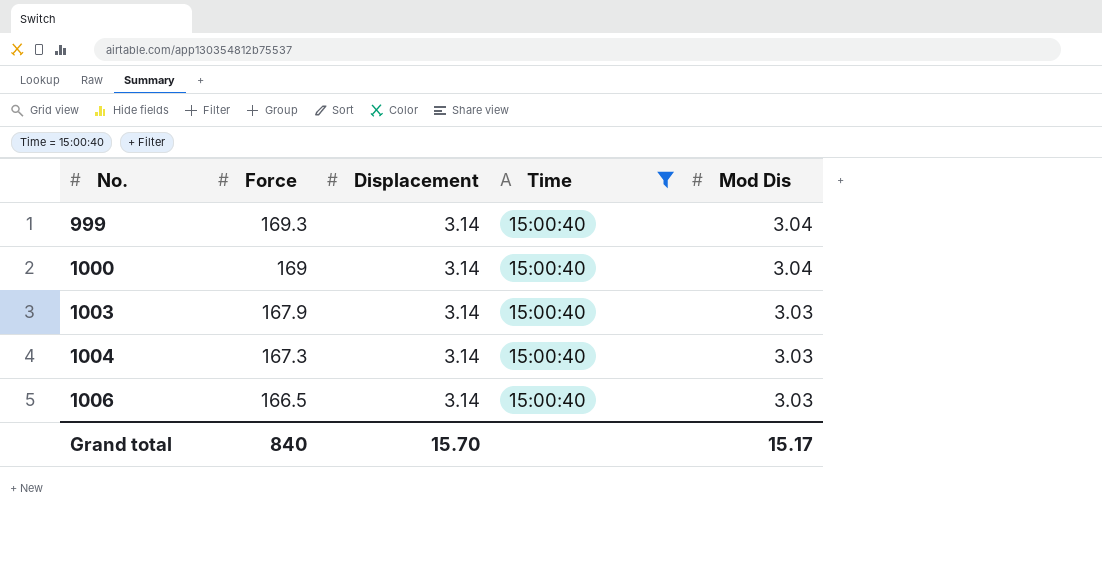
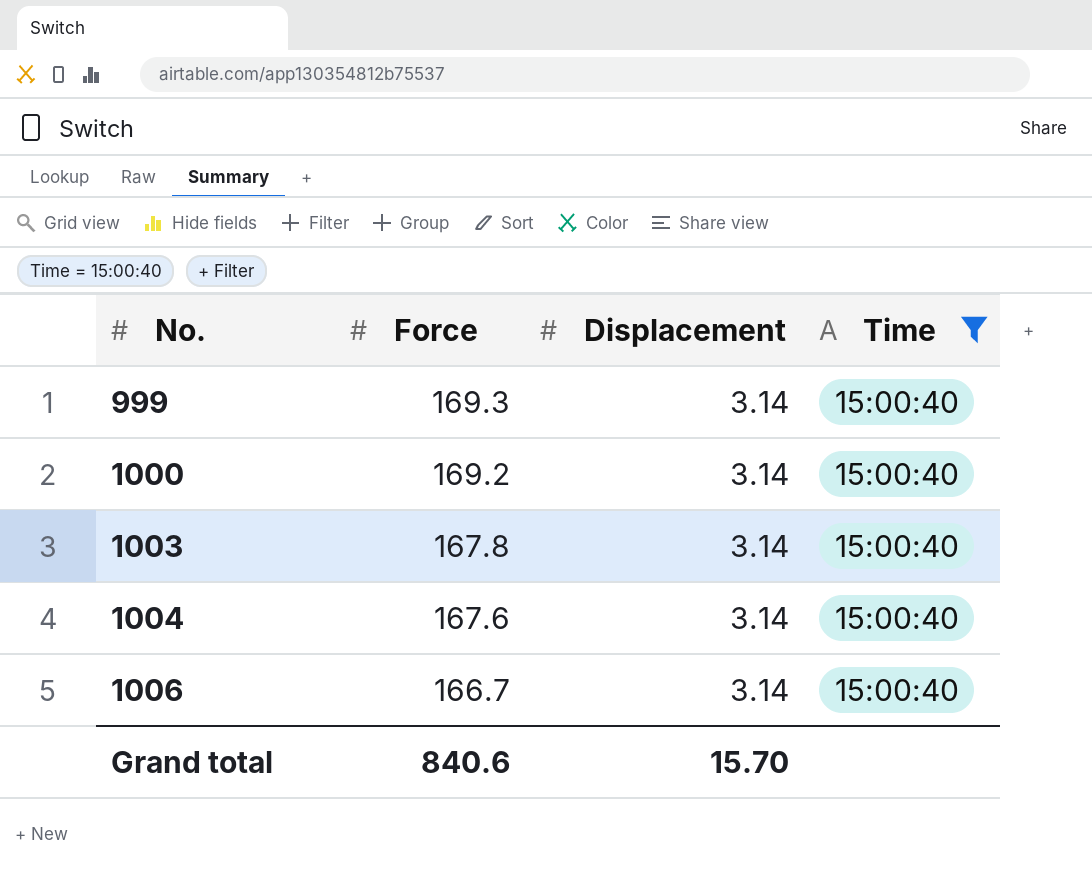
column Mod Dis | position: 5 -> none
1000 | Force: 169 -> 169.2
1003 | Force: 167.9 -> 167.8
1004 | Force: 167.3 -> 167.6
1006 | Force: 166.5 -> 166.7
Grand total | Force: 840 -> 840.6

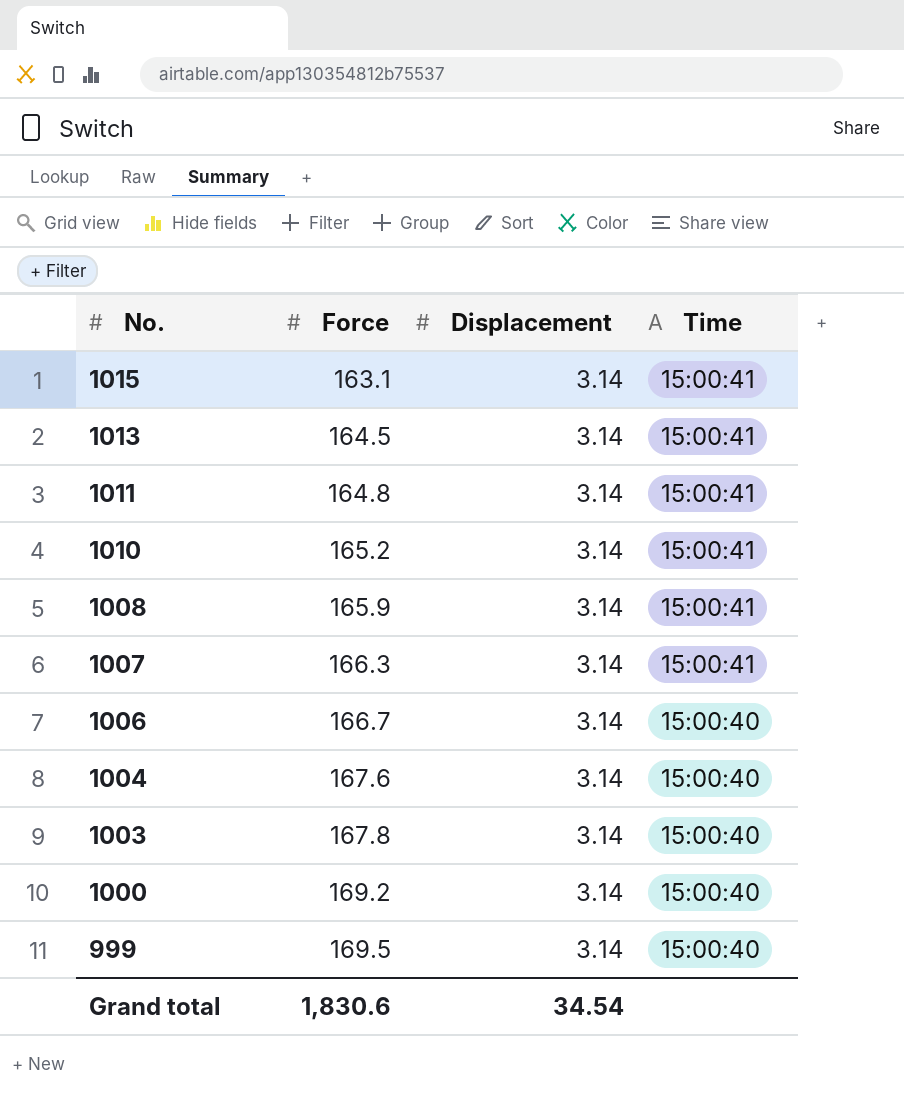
filter: Time = 15:00:40 -> none
row order: No. ascending -> No. descending
999 | Force: 169.3 -> 169.5
Grand total | Force: 840.6 -> 1,830.6
Grand total | Displacement: 15.70 -> 34.54

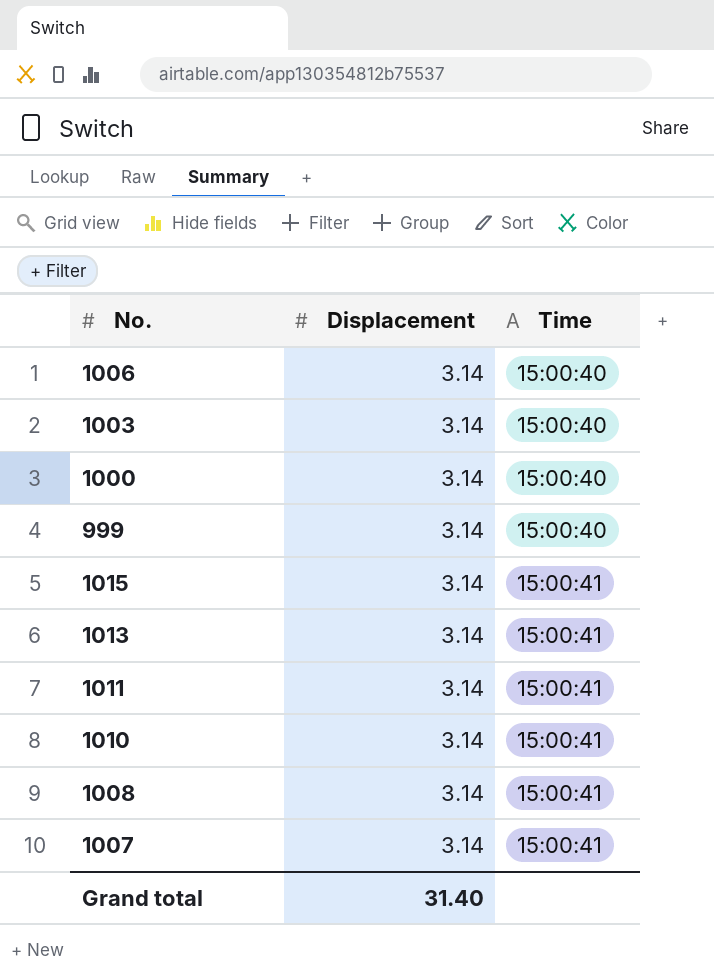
row order: No. descending -> Time ascending
column Force | position: 2 -> none
row 1004: 167.6 | 3.14 | 15:00:40 -> none
Grand total | Displacement: 34.54 -> 31.40

